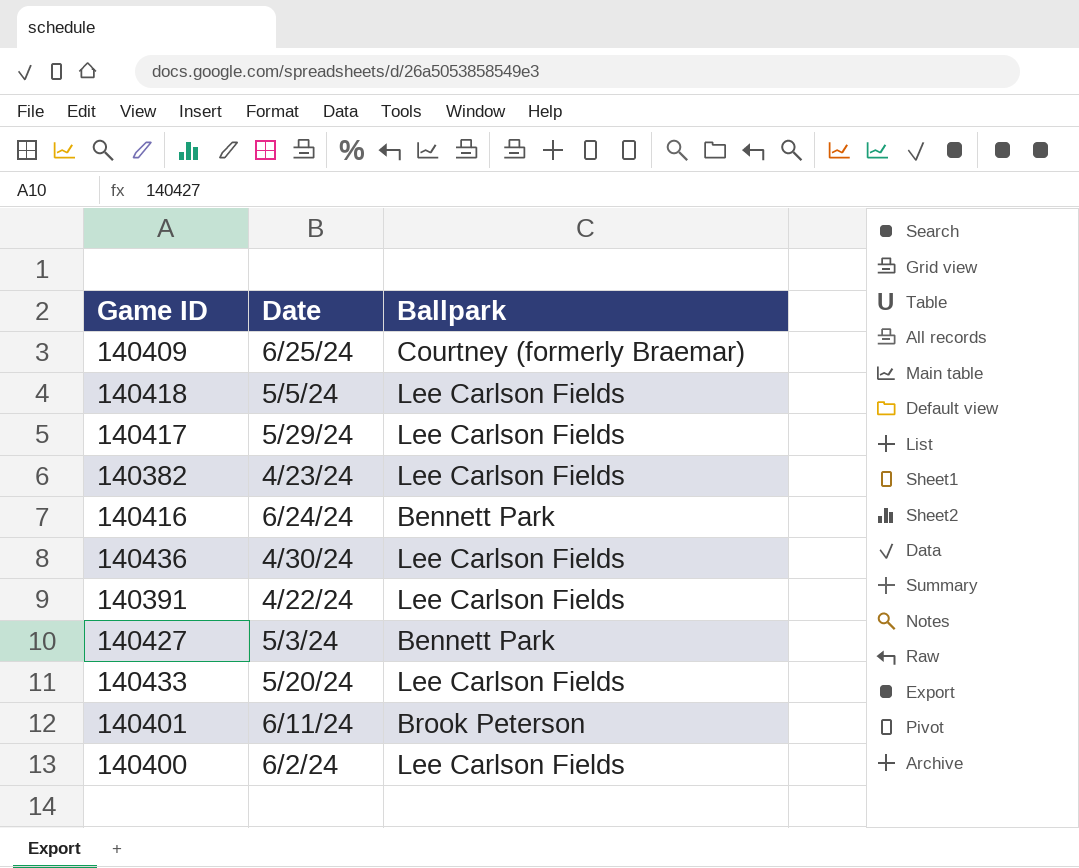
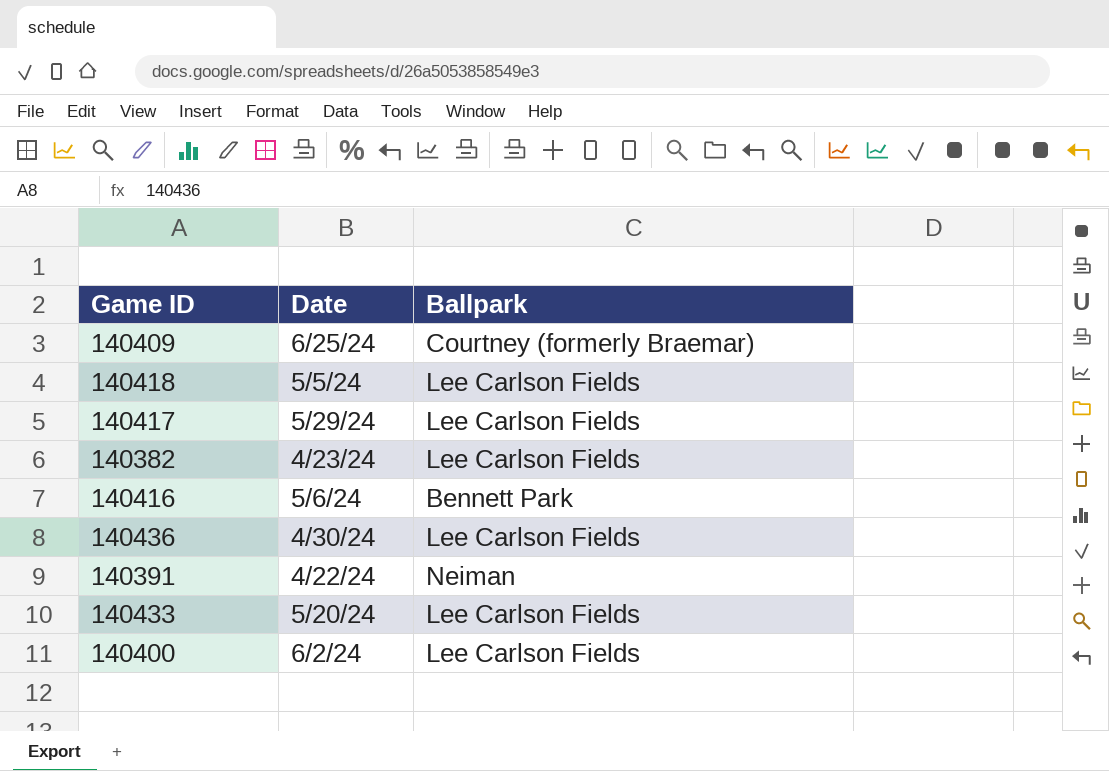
row 140427: 5/3/24 | Bennett Park -> none
row 140401: 6/11/24 | Brook Peterson -> none
140416 | Date: 6/24/24 -> 5/6/24
140391 | Ballpark: Lee Carlson Fields -> Neiman

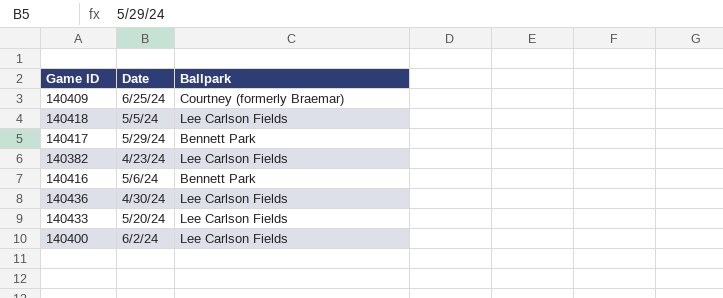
row 140391: 4/22/24 | Neiman -> none
140417 | Ballpark: Lee Carlson Fields -> Bennett Park

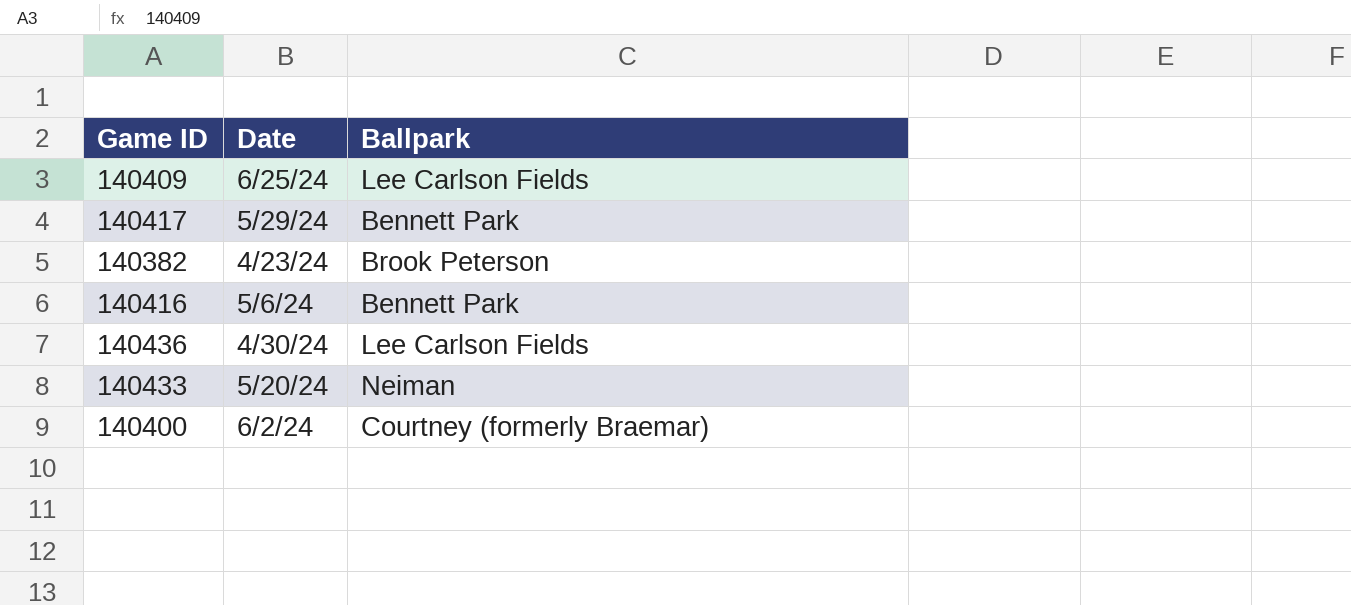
row 140418: 5/5/24 | Lee Carlson Fields -> none
140409 | Ballpark: Courtney (formerly Braemar) -> Lee Carlson Fields
140382 | Ballpark: Lee Carlson Fields -> Brook Peterson
140433 | Ballpark: Lee Carlson Fields -> Neiman
140400 | Ballpark: Lee Carlson Fields -> Courtney (formerly Braemar)

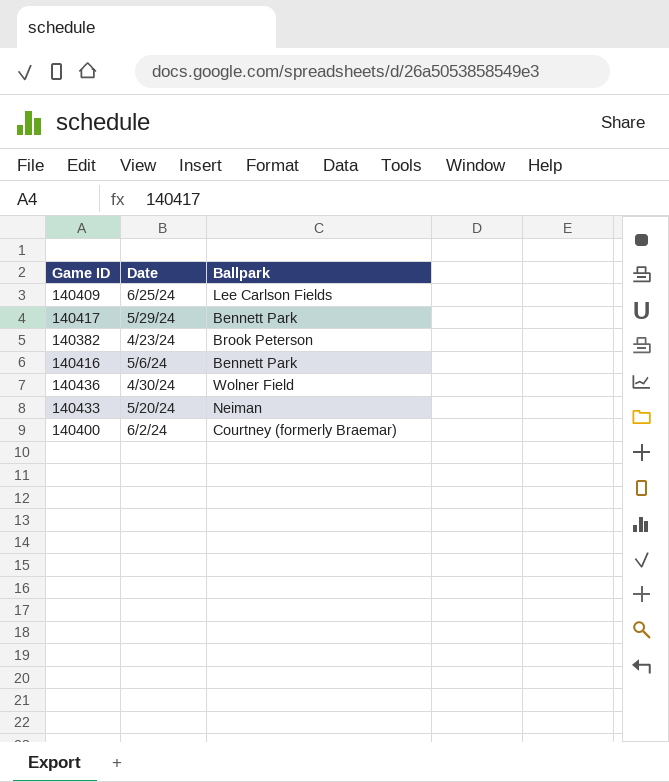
140436 | Ballpark: Lee Carlson Fields -> Wolner Field

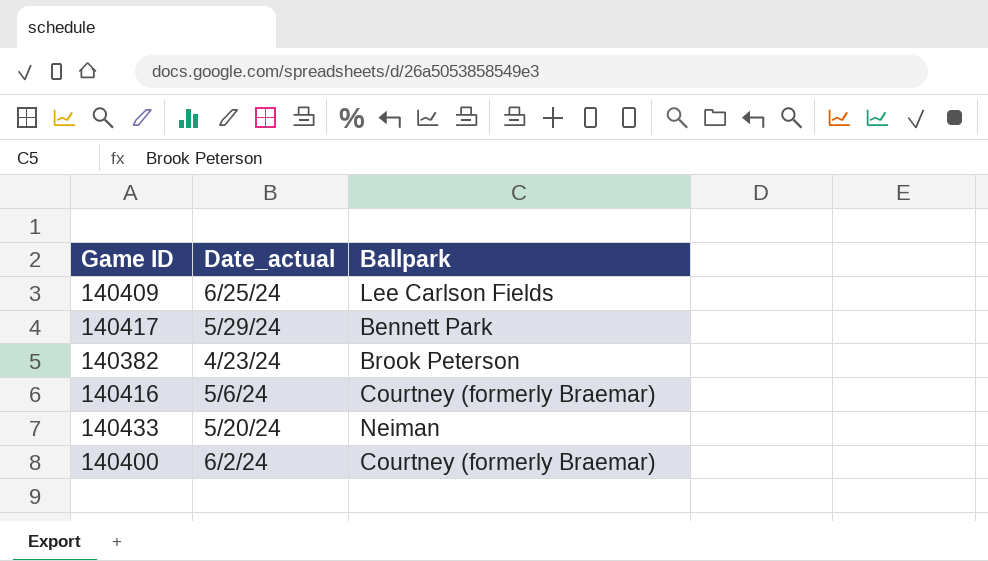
column name: Date -> Date_actual
row 140436: 4/30/24 | Wolner Field -> none
140416 | Ballpark: Bennett Park -> Courtney (formerly Braemar)

